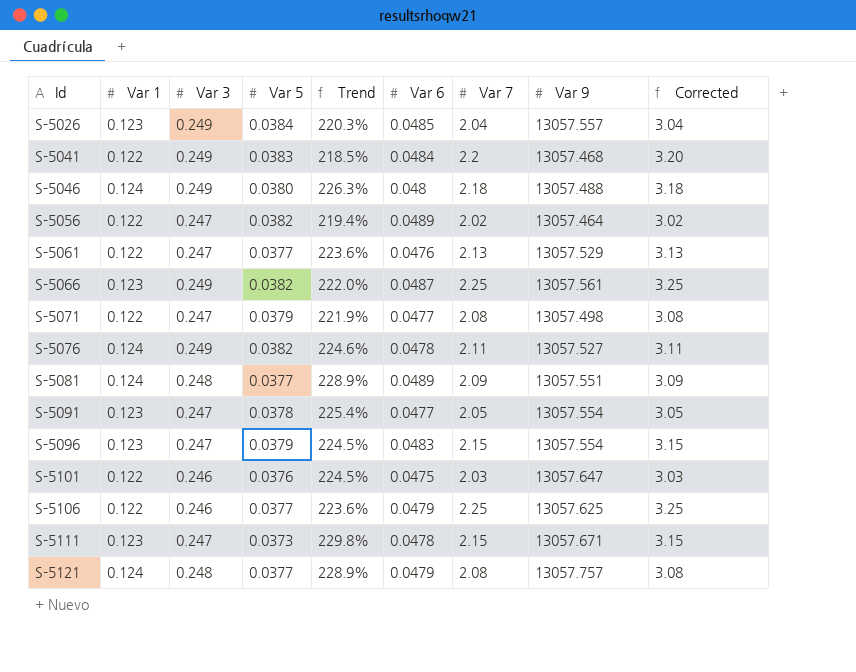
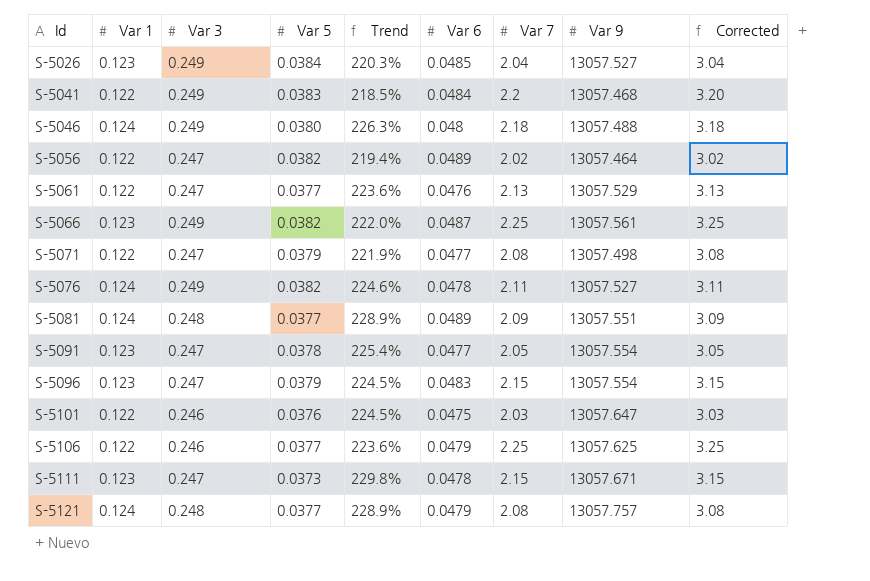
S-5026 | Var 9: 13057.557 -> 13057.527

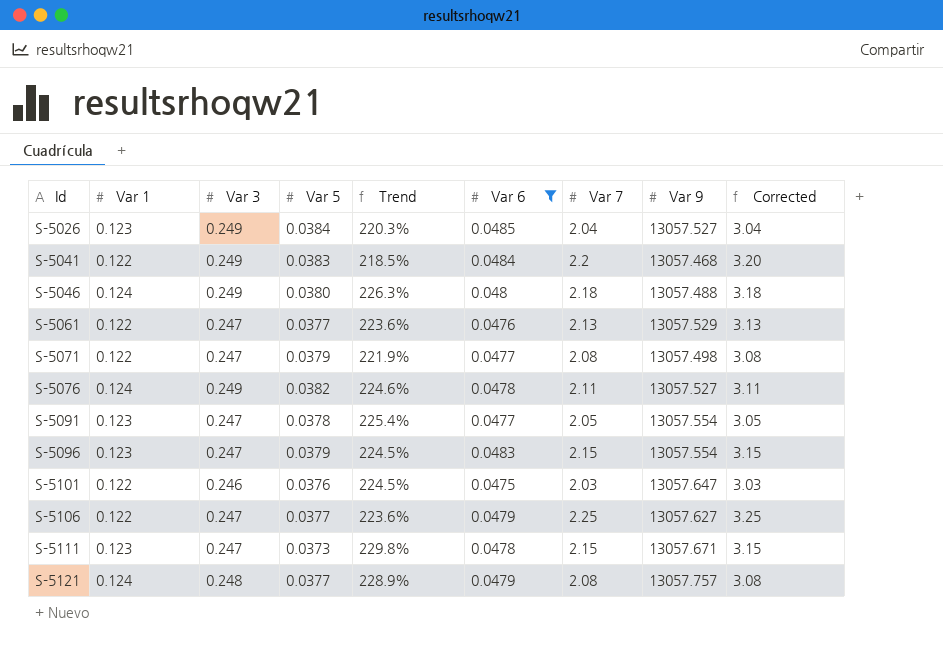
filter: none -> Var 6 <= 0.0485
S-5106 | Var 3: 0.246 -> 0.247
S-5106 | Var 9: 13057.625 -> 13057.627

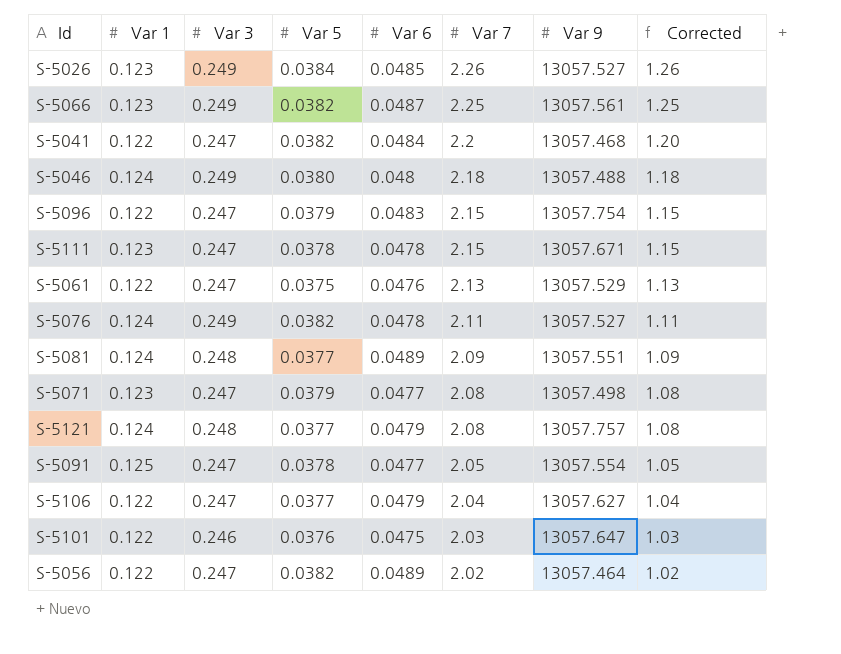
filter: Var 6 <= 0.0485 -> none
row order: Id ascending -> Var 7 descending
column Trend | formula: ([Var 1] - [Var 5]) / [Var 5] -> none
column Corrected | formula: [Var 7] + 1 -> [Var 7] - 1
S-5026 | Var 7: 2.04 -> 2.26
S-5041 | Var 3: 0.249 -> 0.247
S-5041 | Var 5: 0.0383 -> 0.0382
S-5096 | Var 1: 0.123 -> 0.122
S-5096 | Var 9: 13057.554 -> 13057.754
S-5111 | Var 5: 0.0373 -> 0.0378
S-5061 | Var 5: 0.0377 -> 0.0375
S-5071 | Var 1: 0.122 -> 0.123
S-5091 | Var 1: 0.123 -> 0.125
S-5106 | Var 7: 2.25 -> 2.04

